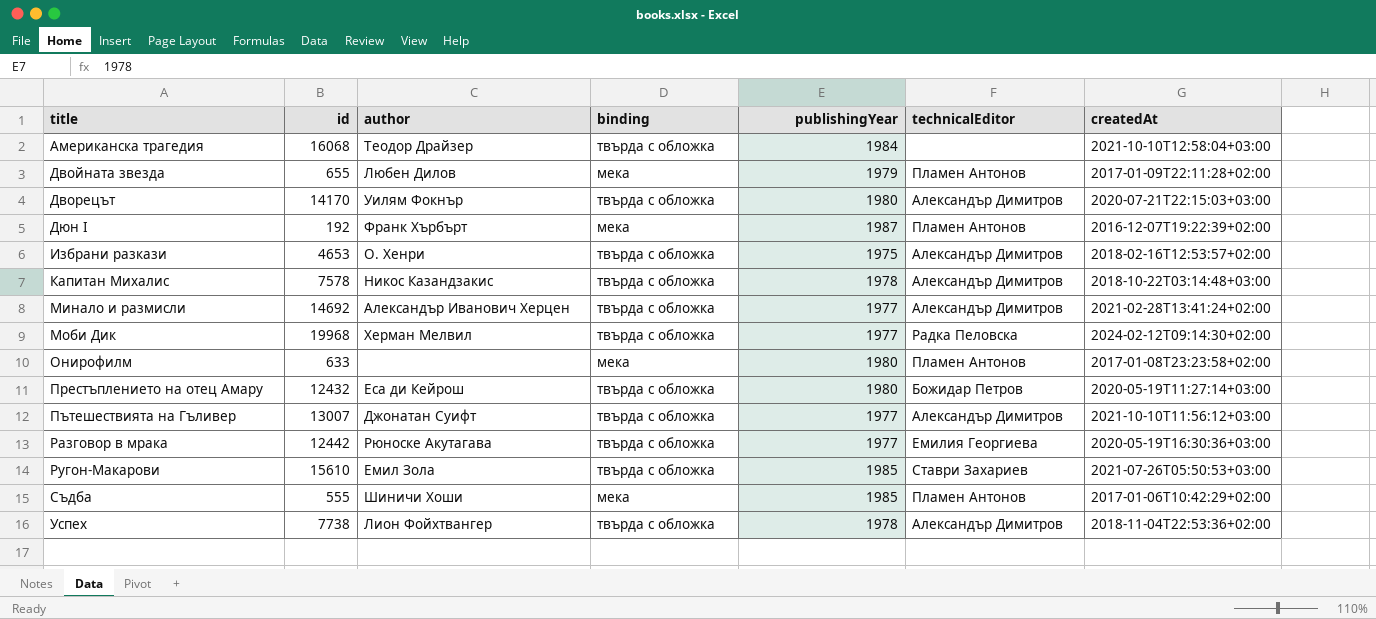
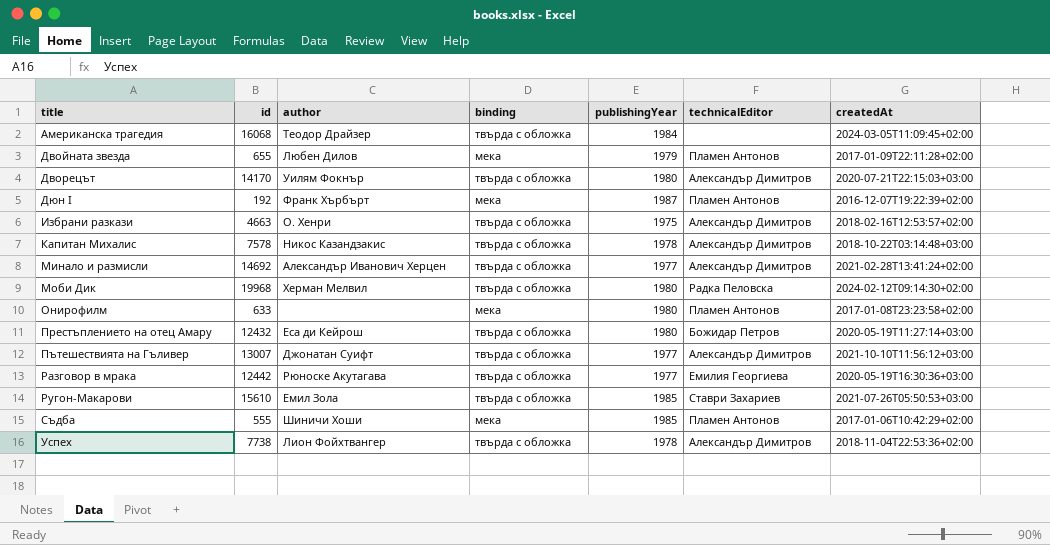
Американска трагедия | createdAt: 2021-10-10T12:58:04+03:00 -> 2024-03-05T11:09:45+02:00
Избрани разкази | id: 4653 -> 4663
Моби Дик | publishingYear: 1977 -> 1980

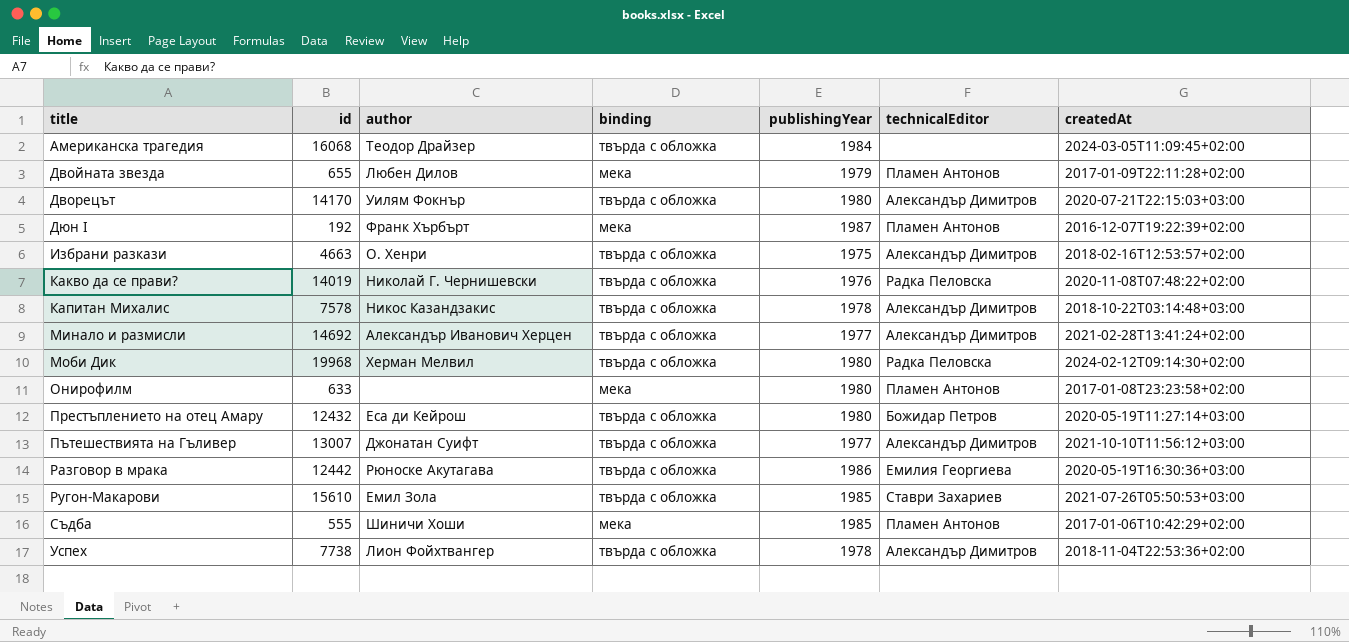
row Какво да се прави?: none -> 14019 | Николай Г. Чернишевски | твърда с обложка | 1976 | Радка Пеловска | 2020-11-08T07:48:22+02:00
Разговор в мрака | publishingYear: 1977 -> 1986

